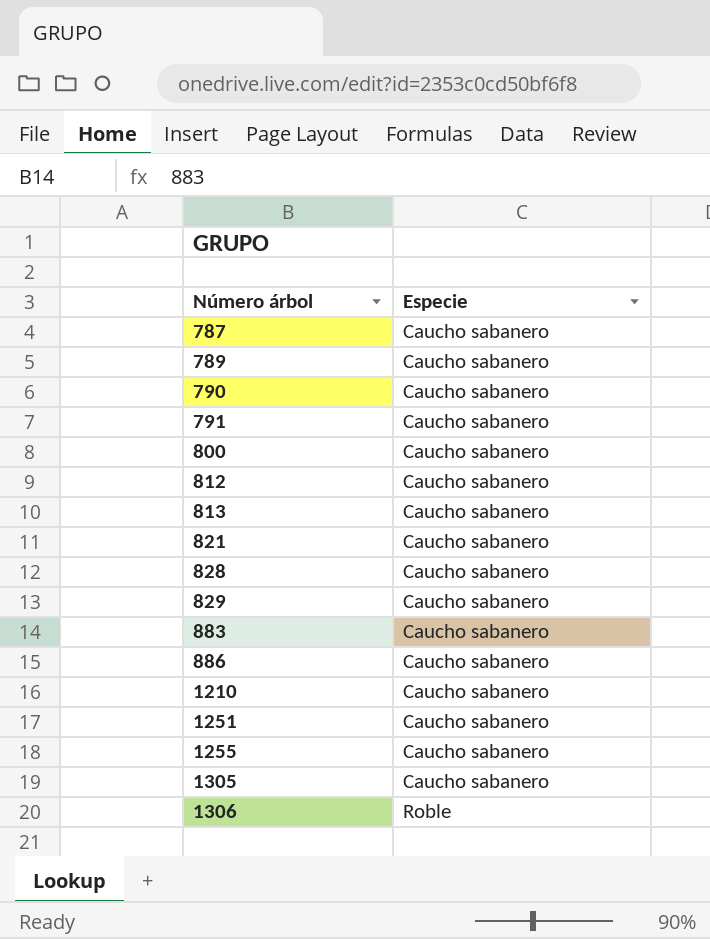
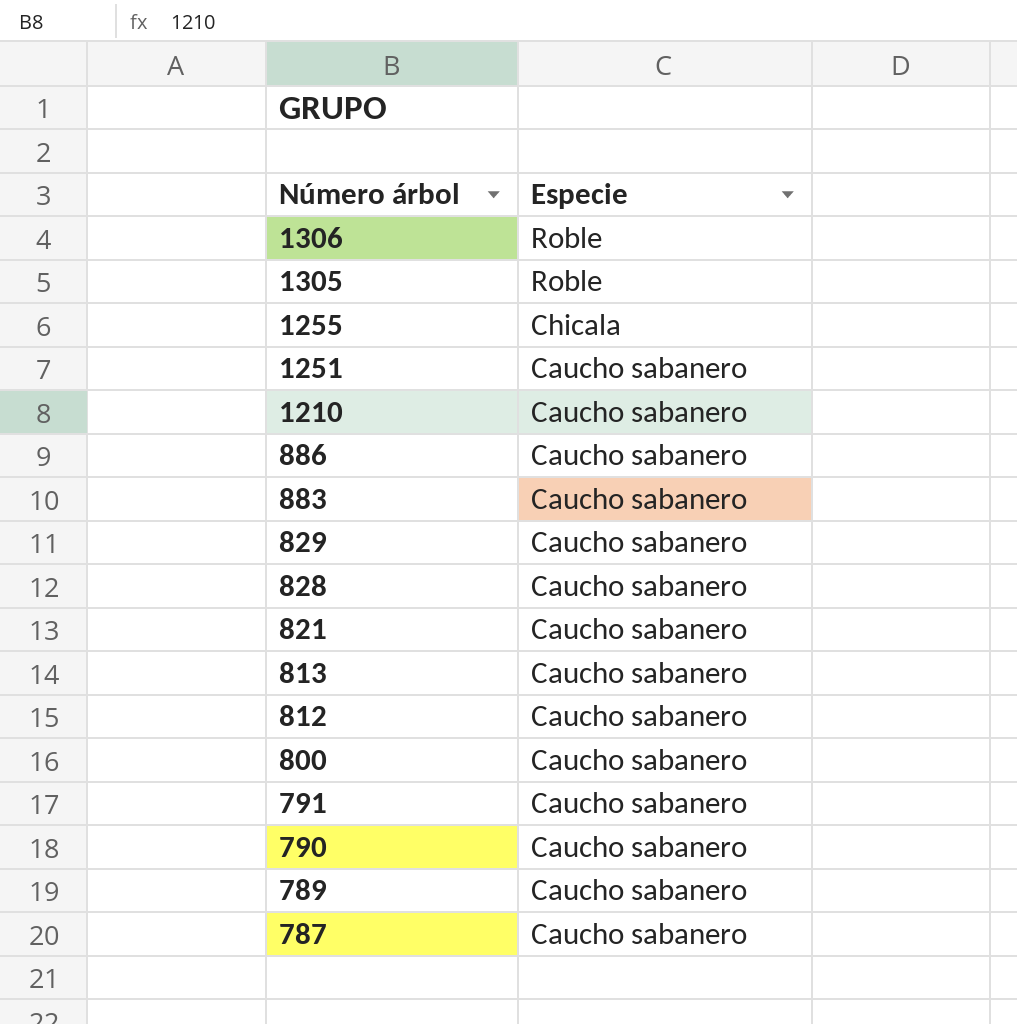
row order: Número árbol ascending -> Número árbol descending
1305 | Especie: Caucho sabanero -> Roble
1255 | Especie: Caucho sabanero -> Chicala

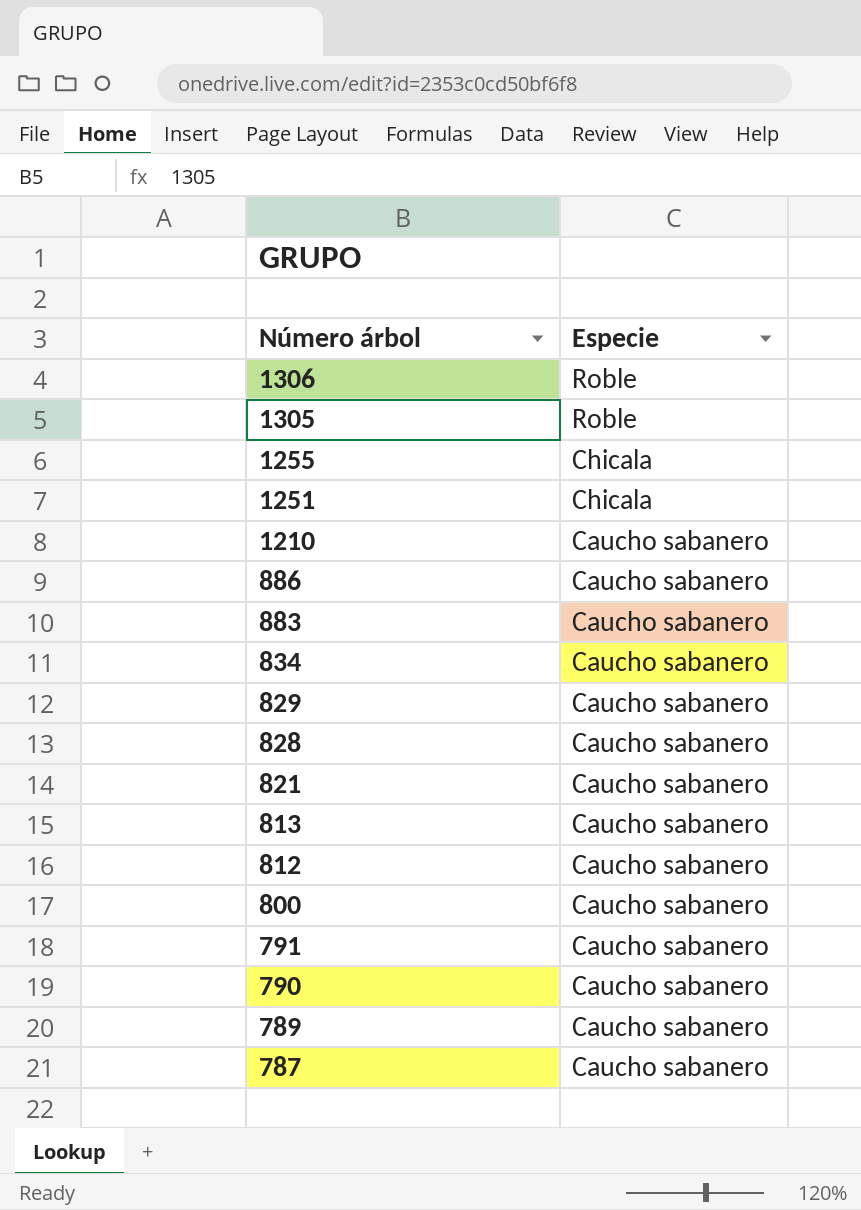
1251 | Especie: Caucho sabanero -> Chicala
row 834: none -> Caucho sabanero

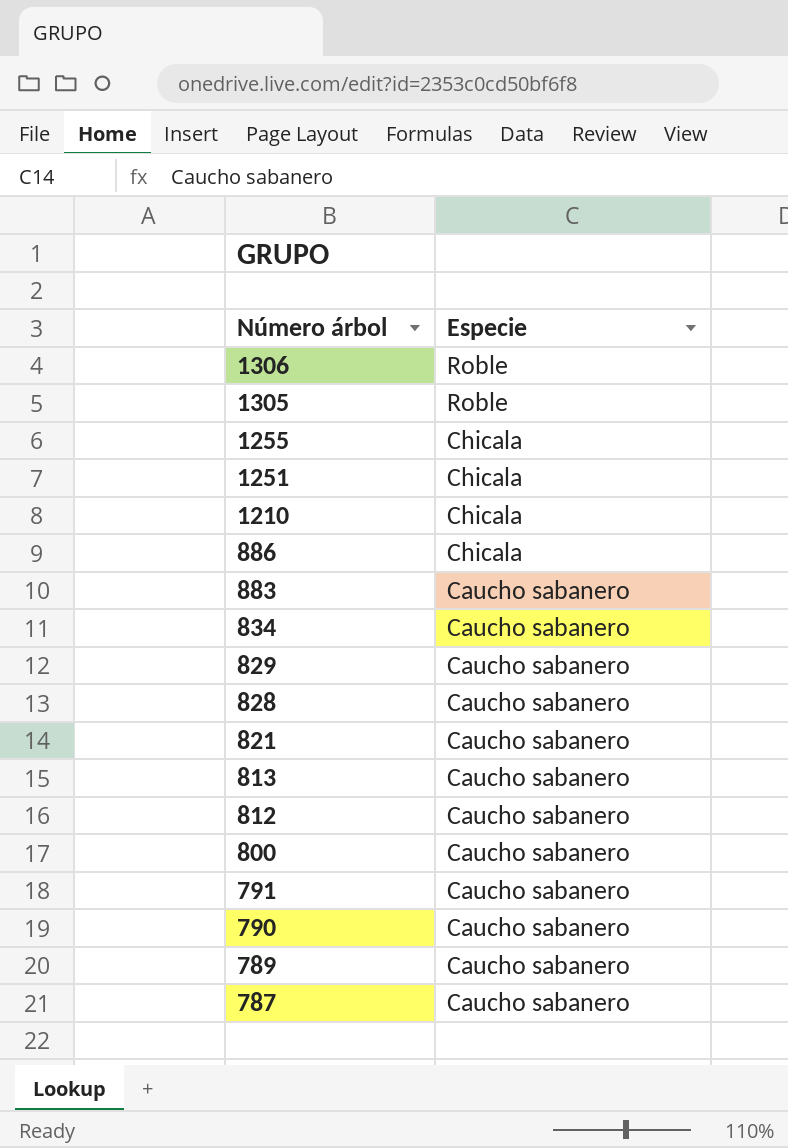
1210 | Especie: Caucho sabanero -> Chicala
886 | Especie: Caucho sabanero -> Chicala

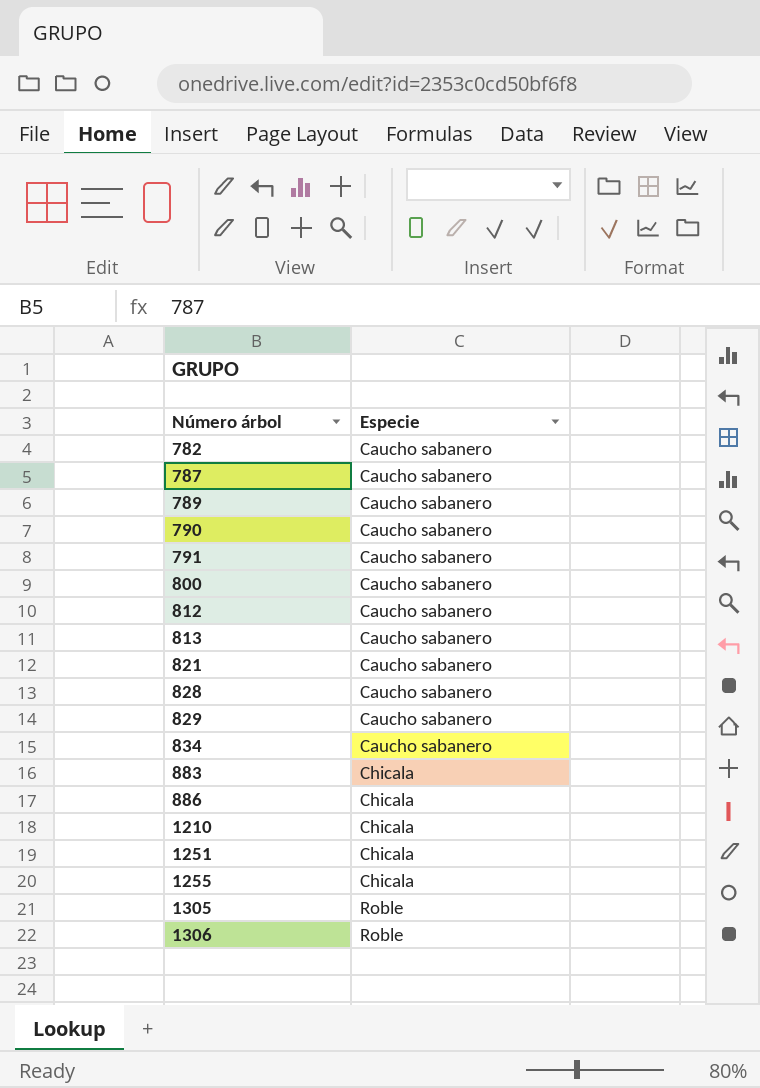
row order: Número árbol descending -> Número árbol ascending
row 782: none -> Caucho sabanero
883 | Especie: Caucho sabanero -> Chicala

